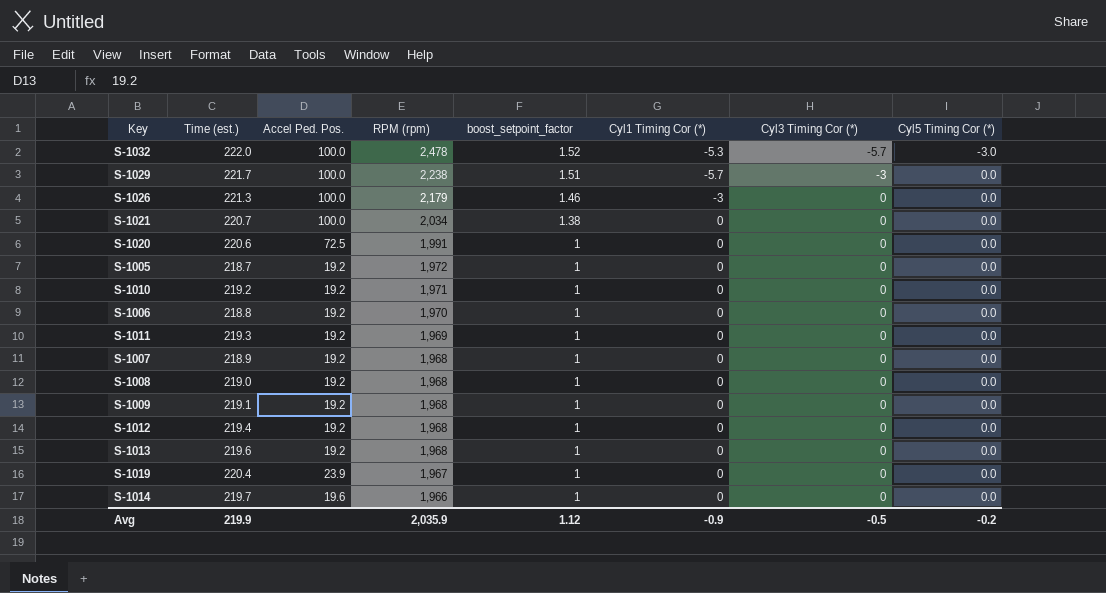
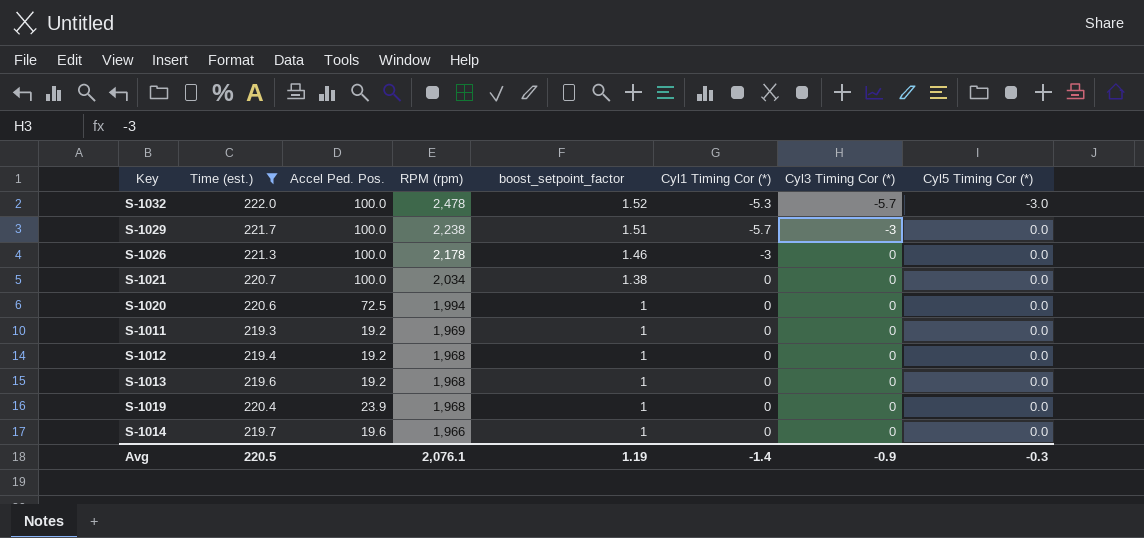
filter: none -> Time (est.) >= 219.3
S-1026 | RPM (rpm): 2,179 -> 2,178
S-1020 | RPM (rpm): 1,991 -> 1,994
S-1019 | RPM (rpm): 1,967 -> 1,968
Avg | Time (est.): 219.9 -> 220.5
Avg | RPM (rpm): 2,035.9 -> 2,076.1
Avg | boost_setpoint_factor: 1.12 -> 1.19
Avg | Cyl1 Timing Cor (*): -0.9 -> -1.4
Avg | Cyl3 Timing Cor (*): -0.5 -> -0.9
Avg | Cyl5 Timing Cor (*): -0.2 -> -0.3

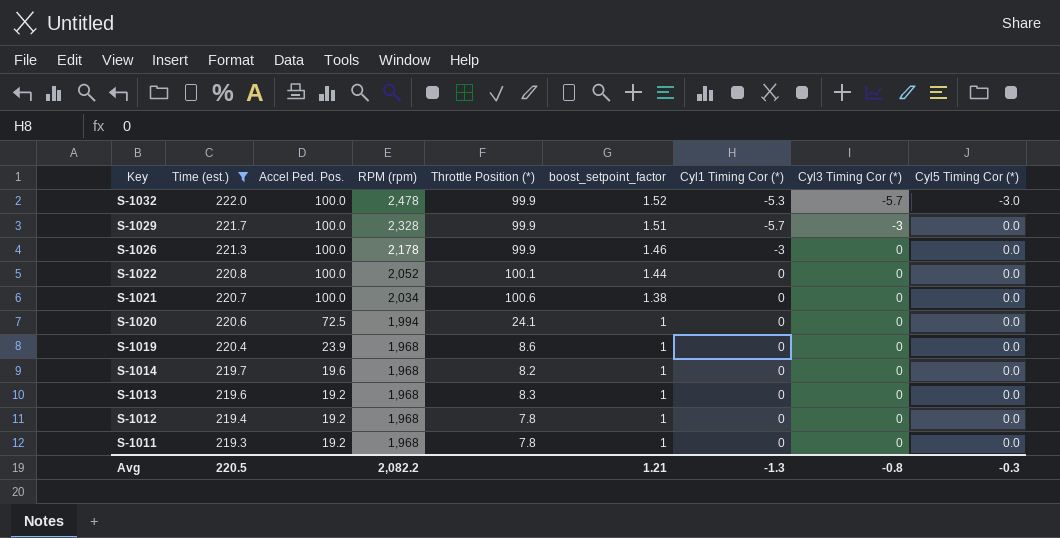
row order: RPM (rpm) descending -> Key descending
column Throttle Position (*) | position: none -> 5
S-1029 | RPM (rpm): 2,238 -> 2,328
row S-1022: none -> 220.8 | 100.0 | 2,052 | 100.1 | 1.44 | 0 | 0 | 0.0
S-1014 | RPM (rpm): 1,966 -> 1,968
S-1011 | RPM (rpm): 1,969 -> 1,968
Avg | RPM (rpm): 2,076.1 -> 2,082.2
Avg | boost_setpoint_factor: 1.19 -> 1.21
Avg | Cyl1 Timing Cor (*): -1.4 -> -1.3
Avg | Cyl3 Timing Cor (*): -0.9 -> -0.8

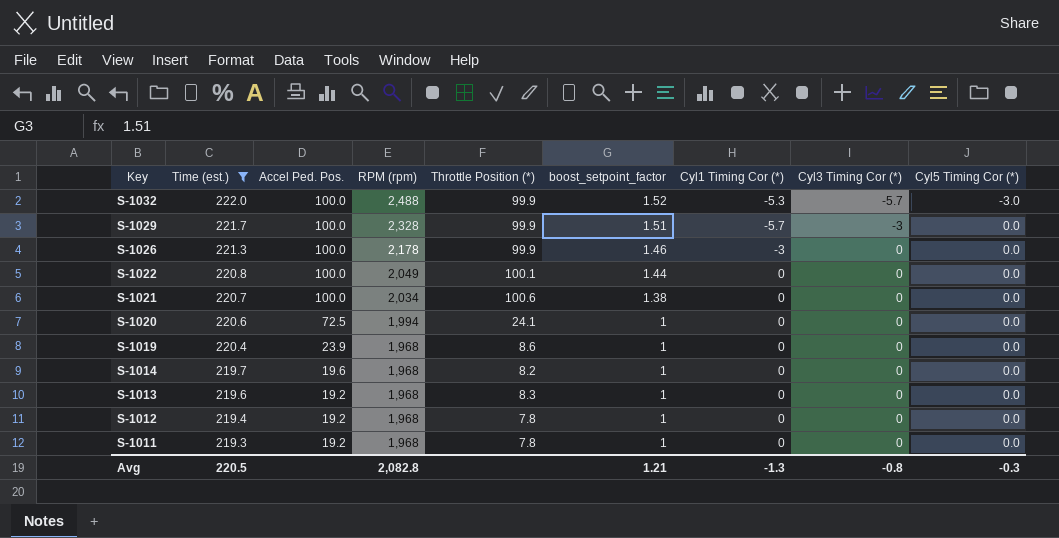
S-1032 | RPM (rpm): 2,478 -> 2,488
S-1022 | RPM (rpm): 2,052 -> 2,049
Avg | RPM (rpm): 2,082.2 -> 2,082.8

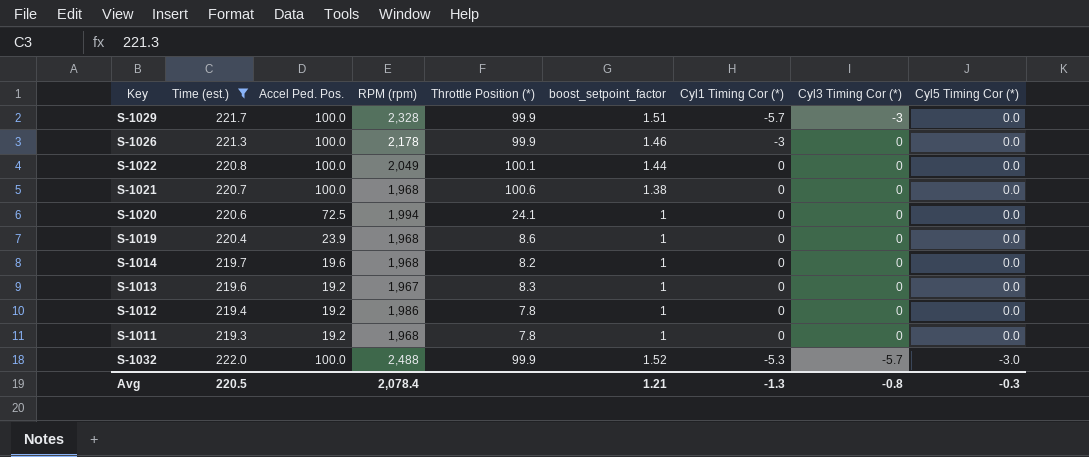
row order: Key descending -> Cyl5 Timing Cor (*) descending
S-1021 | RPM (rpm): 2,034 -> 1,968
S-1013 | RPM (rpm): 1,968 -> 1,967
S-1012 | RPM (rpm): 1,968 -> 1,986
Avg | RPM (rpm): 2,082.8 -> 2,078.4

